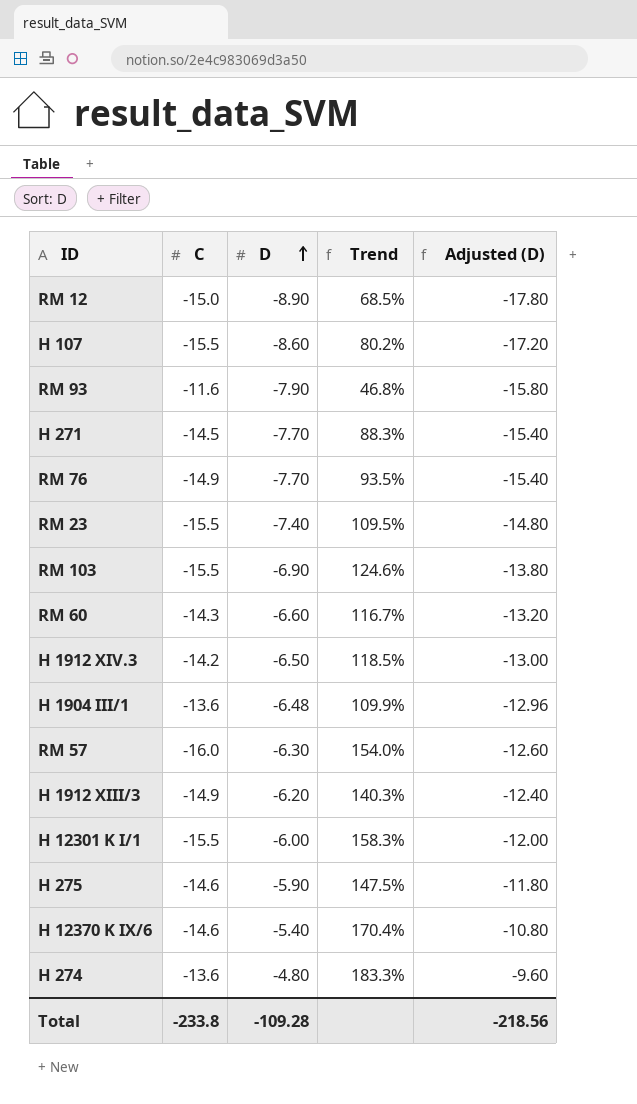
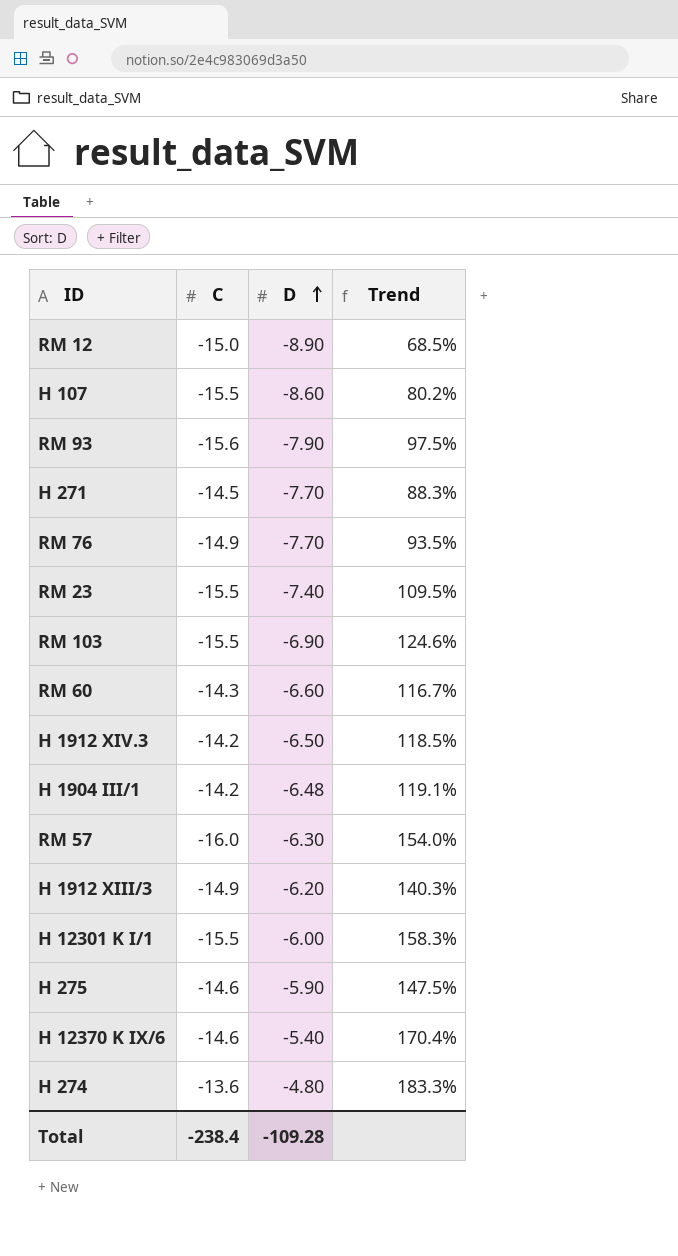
column Adjusted (D) | formula: [D] * 2 -> none
RM 93 | C: -11.6 -> -15.6
RM 93 | Trend: 46.8% -> 97.5%
H 1904 III/1 | C: -13.6 -> -14.2
H 1904 III/1 | Trend: 109.9% -> 119.1%
Total | C: -233.8 -> -238.4

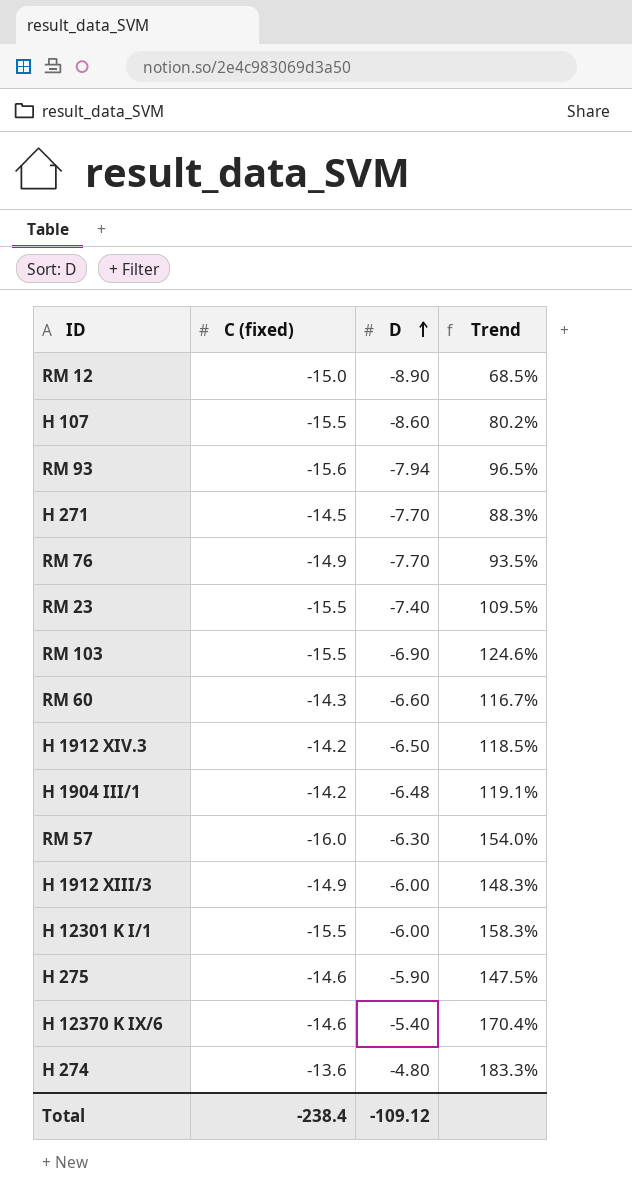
column name: C -> C (fixed)
RM 93 | D: -7.90 -> -7.94
RM 93 | Trend: 97.5% -> 96.5%
H 1912 XIII/3 | D: -6.20 -> -6.00
H 1912 XIII/3 | Trend: 140.3% -> 148.3%
Total | D: -109.28 -> -109.12

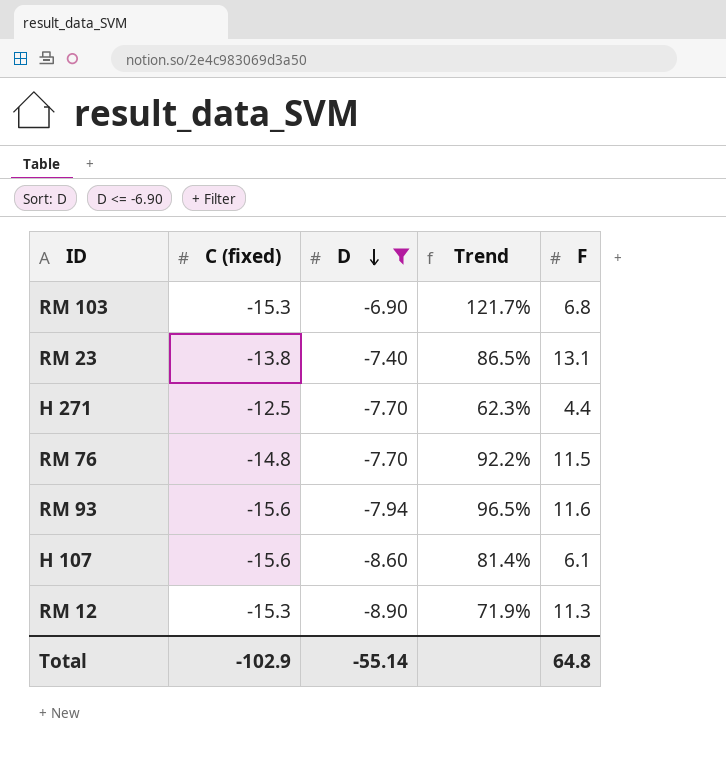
filter: none -> D <= -6.90
row order: D ascending -> D descending
column F | position: none -> 5
RM 103 | C (fixed): -15.5 -> -15.3
RM 103 | Trend: 124.6% -> 121.7%
RM 23 | C (fixed): -15.5 -> -13.8
RM 23 | Trend: 109.5% -> 86.5%
H 271 | C (fixed): -14.5 -> -12.5
H 271 | Trend: 88.3% -> 62.3%
RM 76 | C (fixed): -14.9 -> -14.8
RM 76 | Trend: 93.5% -> 92.2%
H 107 | C (fixed): -15.5 -> -15.6
H 107 | Trend: 80.2% -> 81.4%
RM 12 | C (fixed): -15.0 -> -15.3
RM 12 | Trend: 68.5% -> 71.9%
Total | C (fixed): -238.4 -> -102.9
Total | D: -109.12 -> -55.14

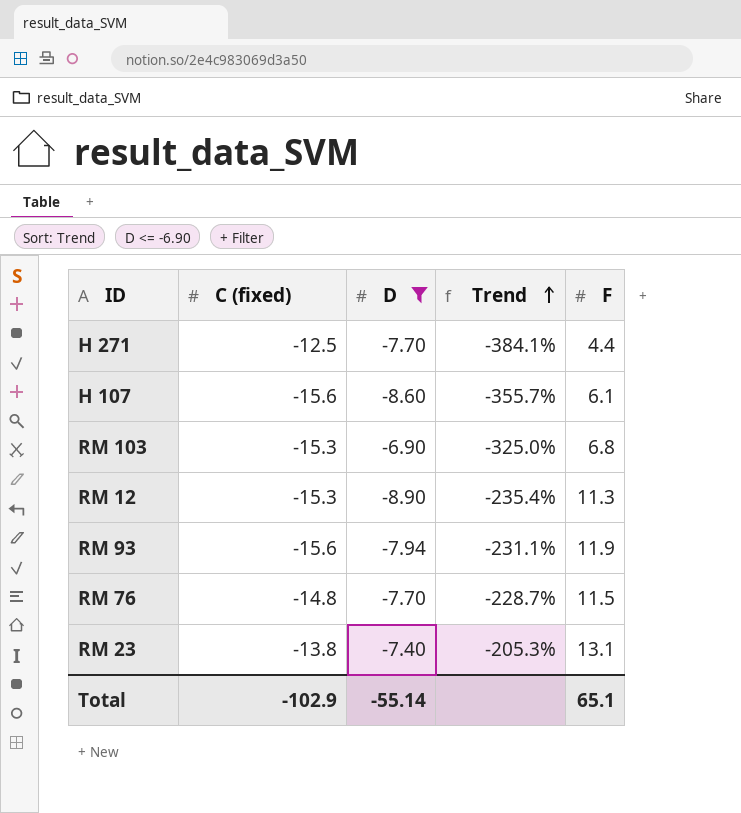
row order: D descending -> Trend ascending
column Trend | formula: ([C (fixed)] - [D]) / [D] -> ([C (fixed)] - [F]) / [F]
RM 93 | F: 11.6 -> 11.9
Total | F: 64.8 -> 65.1

